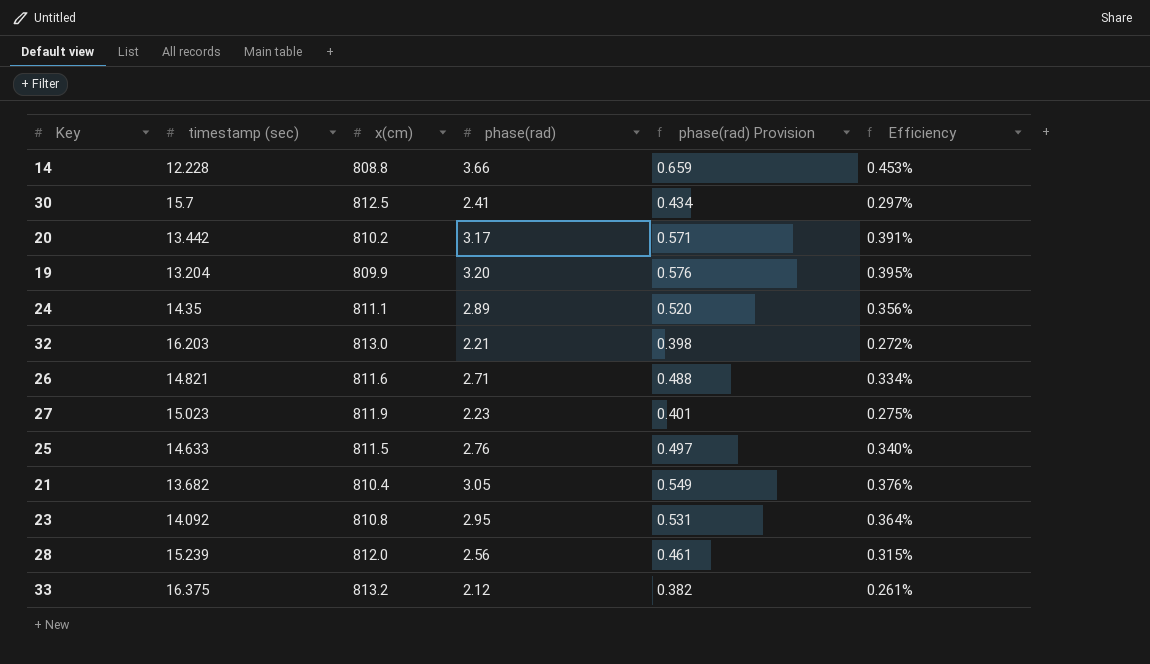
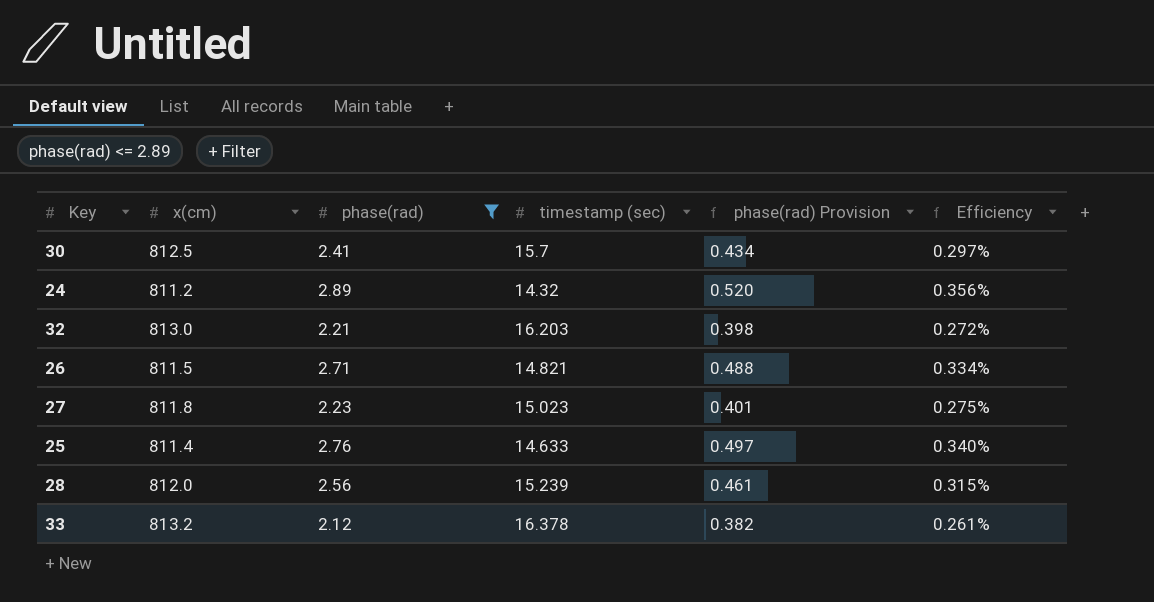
filter: none -> phase(rad) <= 2.89
column timestamp (sec) | position: 2 -> 4
24 | x(cm): 811.1 -> 811.2
24 | timestamp (sec): 14.35 -> 14.32
26 | x(cm): 811.6 -> 811.5
27 | x(cm): 811.9 -> 811.8
25 | x(cm): 811.5 -> 811.4
33 | timestamp (sec): 16.375 -> 16.378

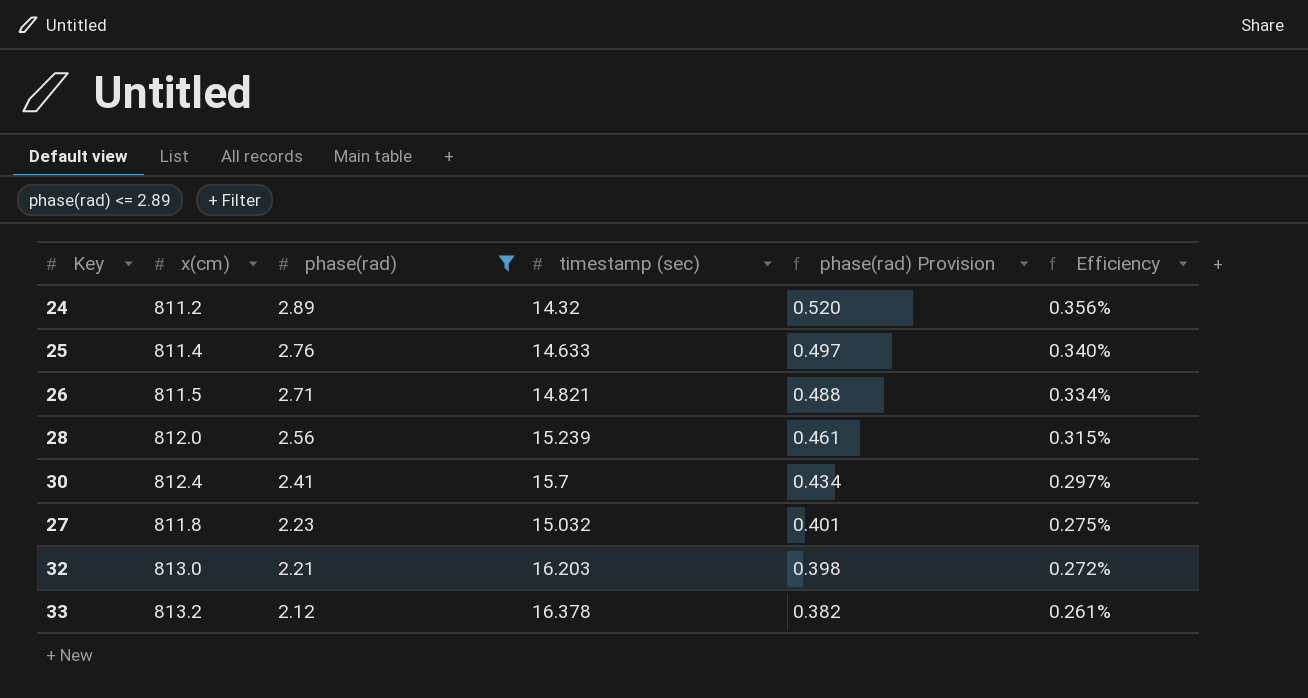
row order: none -> phase(rad) descending
30 | x(cm): 812.5 -> 812.4
27 | timestamp (sec): 15.023 -> 15.032

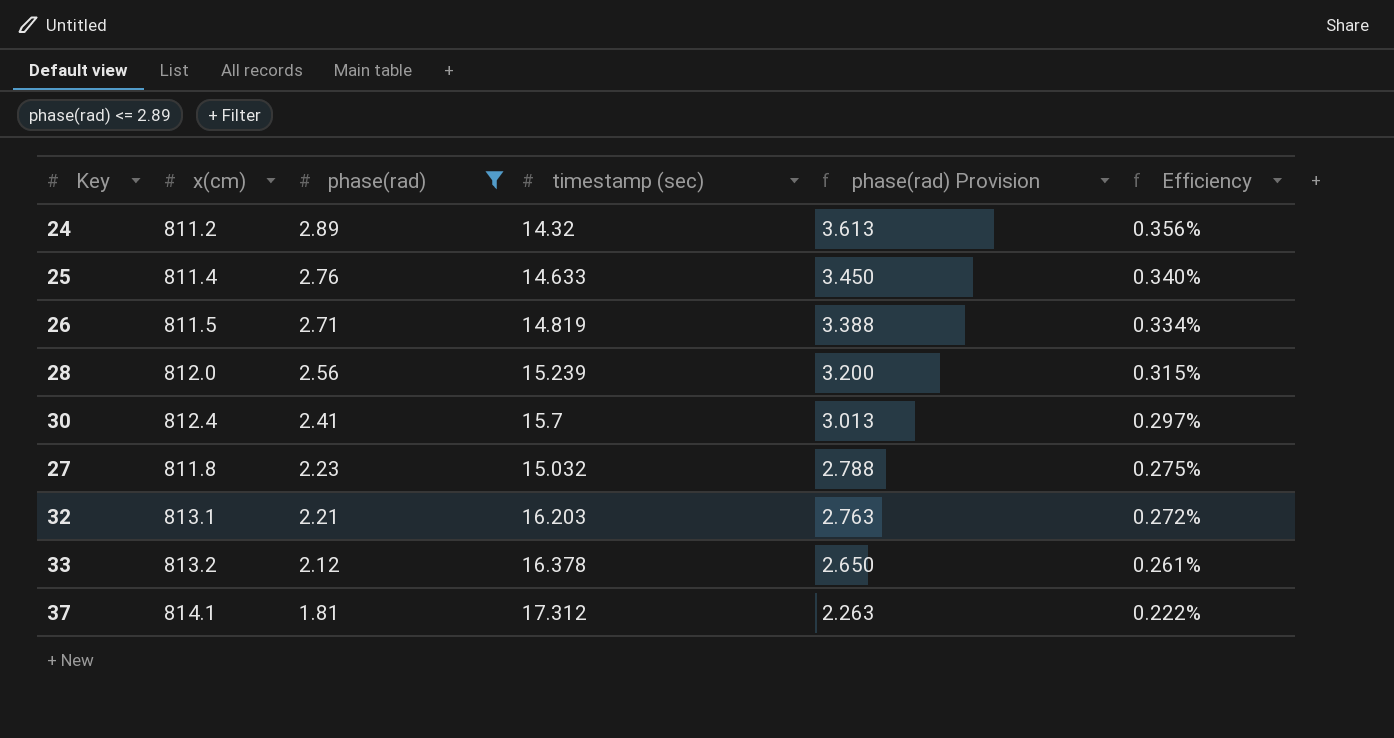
column phase(rad) Provision | formula: [phase(rad)] * 0.18 -> [phase(rad)] * 1.25
26 | timestamp (sec): 14.821 -> 14.819
32 | x(cm): 813.0 -> 813.1
row 37: none -> 814.1 | 1.81 | 17.312 | 2.263 | 0.222%

